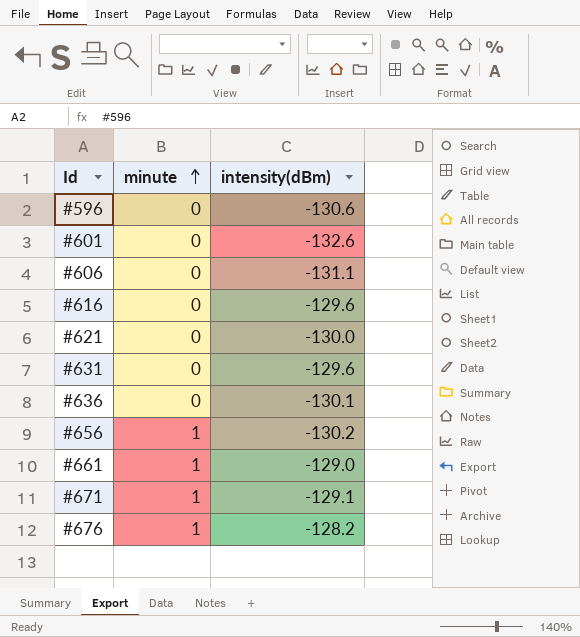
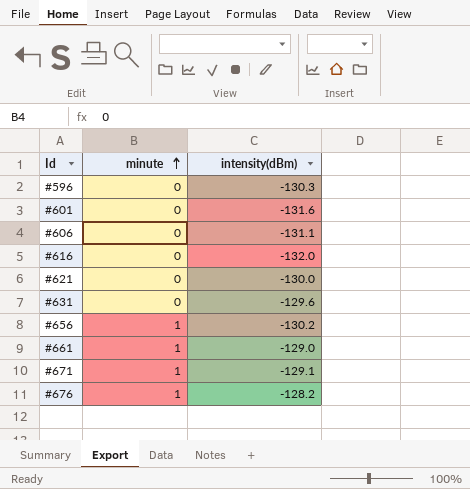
row #636: 0 | -130.1 -> none
#596 | intensity(dBm): -130.6 -> -130.3
#601 | intensity(dBm): -132.6 -> -131.6
#616 | intensity(dBm): -129.6 -> -132.0

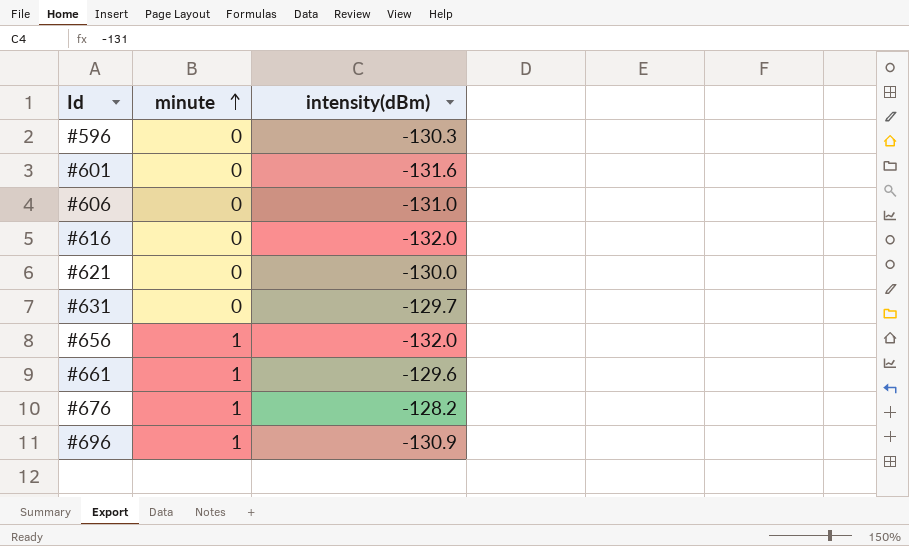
row #671: 1 | -129.1 -> none
#606 | intensity(dBm): -131.1 -> -131.0
#631 | intensity(dBm): -129.6 -> -129.7
#656 | intensity(dBm): -130.2 -> -132.0
#661 | intensity(dBm): -129.0 -> -129.6
row #696: none -> 1 | -130.9

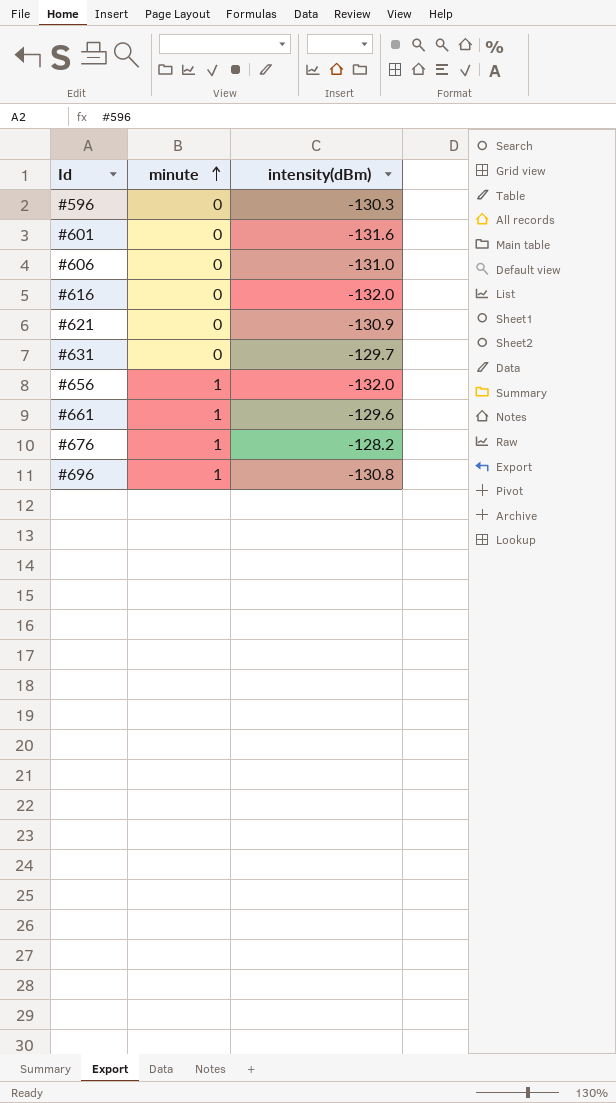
#621 | intensity(dBm): -130.0 -> -130.9
#696 | intensity(dBm): -130.9 -> -130.8

